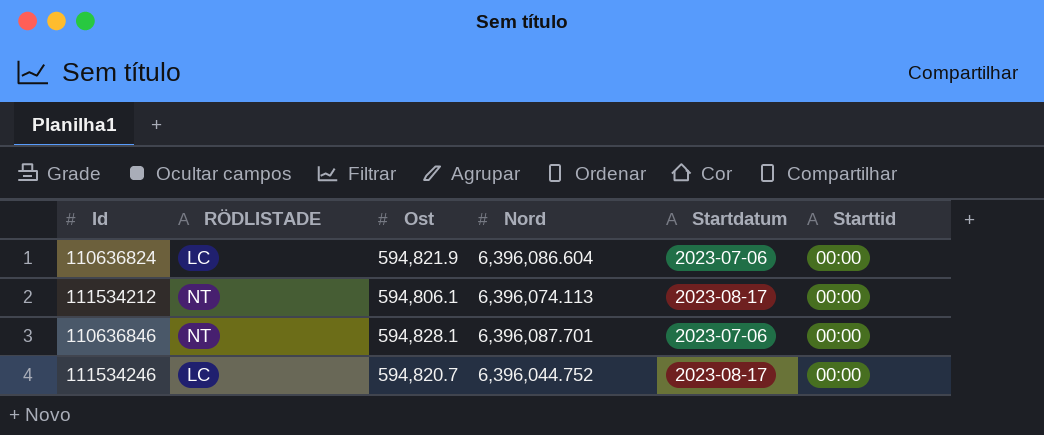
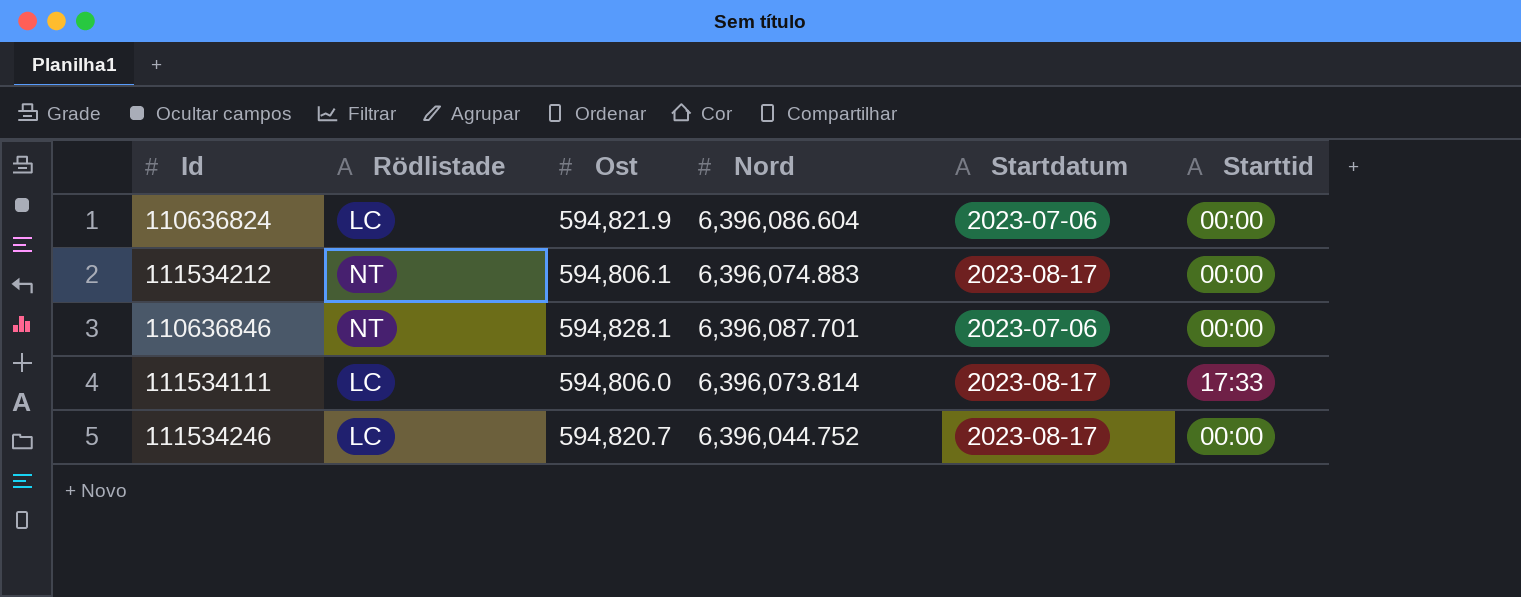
column name: RÖDLISTADE -> Rödlistade
111534212 | Nord: 6,396,074.113 -> 6,396,074.883
row 111534111: none -> LC | 594,806.0 | 6,396,073.814 | 2023-08-17 | 17:33

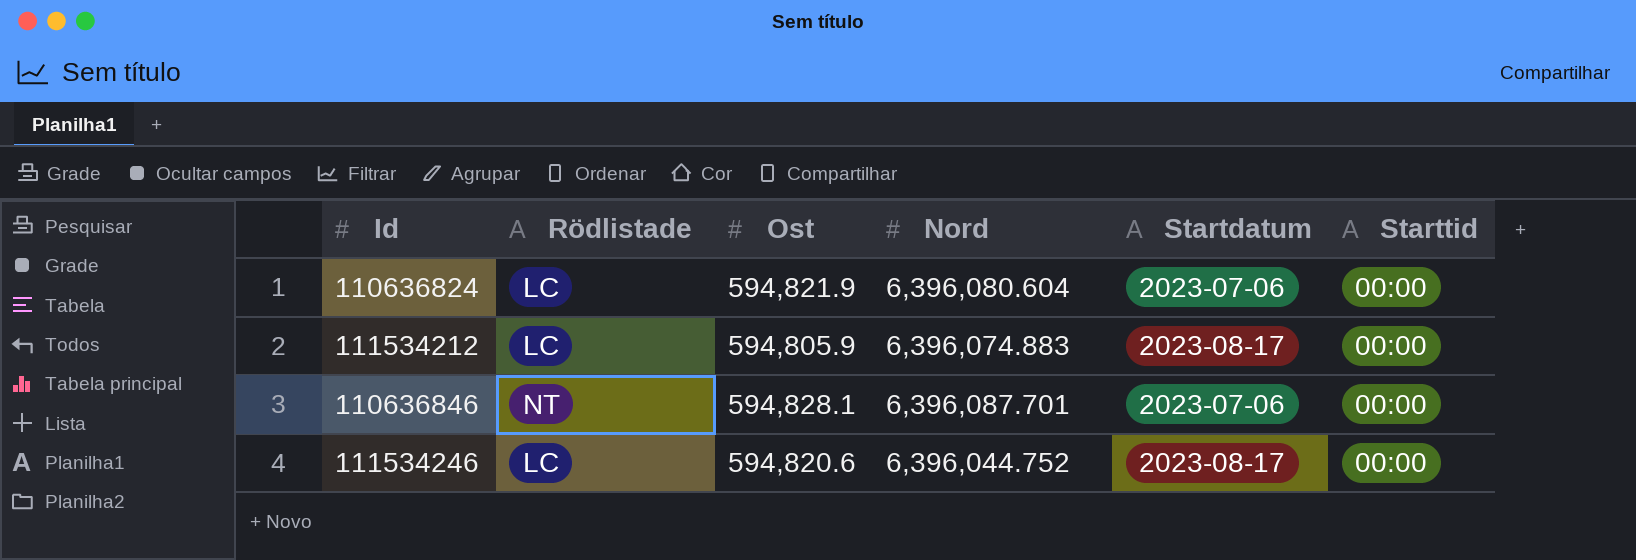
row 111534111: LC | 594,806.0 | 6,396,073.814 | 2023-08-17 | 17:33 -> none
110636824 | Nord: 6,396,086.604 -> 6,396,080.604
111534212 | Rödlistade: NT -> LC
111534212 | Ost: 594,806.1 -> 594,805.9
111534246 | Ost: 594,820.7 -> 594,820.6

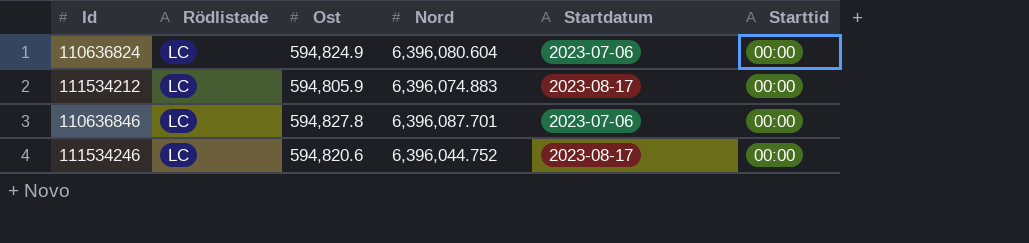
110636824 | Ost: 594,821.9 -> 594,824.9
110636846 | Rödlistade: NT -> LC
110636846 | Ost: 594,828.1 -> 594,827.8

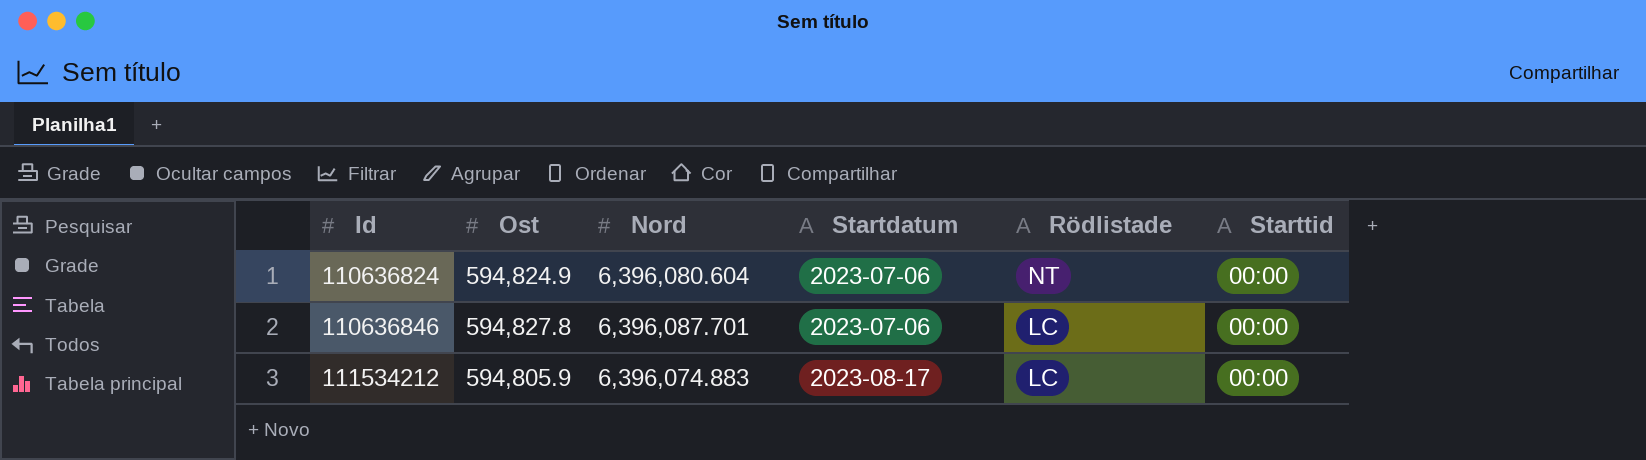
row order: none -> Id ascending
column Rödlistade | position: 2 -> 5
row 111534246: LC | 594,820.6 | 6,396,044.752 | 2023-08-17 | 00:00 -> none
110636824 | Rödlistade: LC -> NT

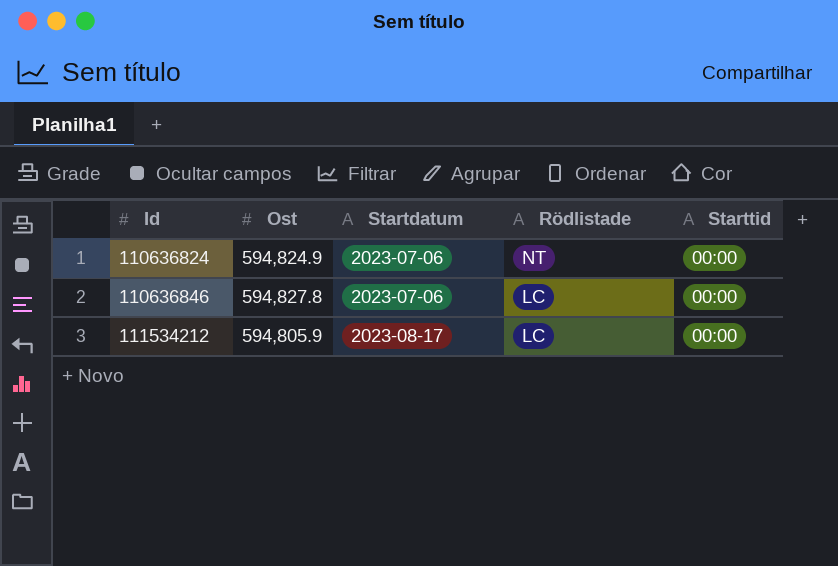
column Nord | position: 3 -> none

